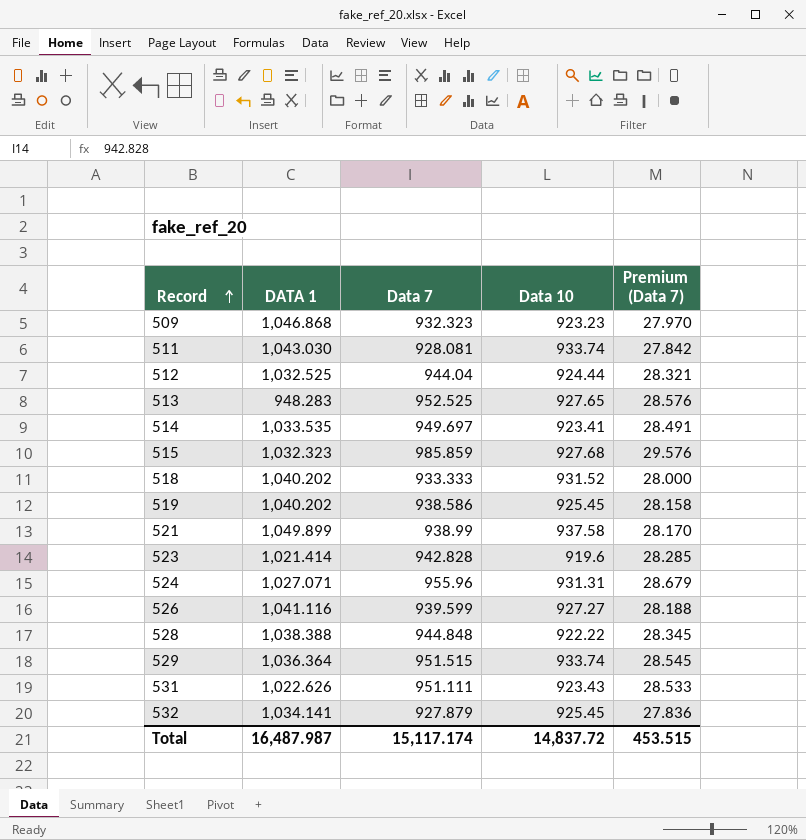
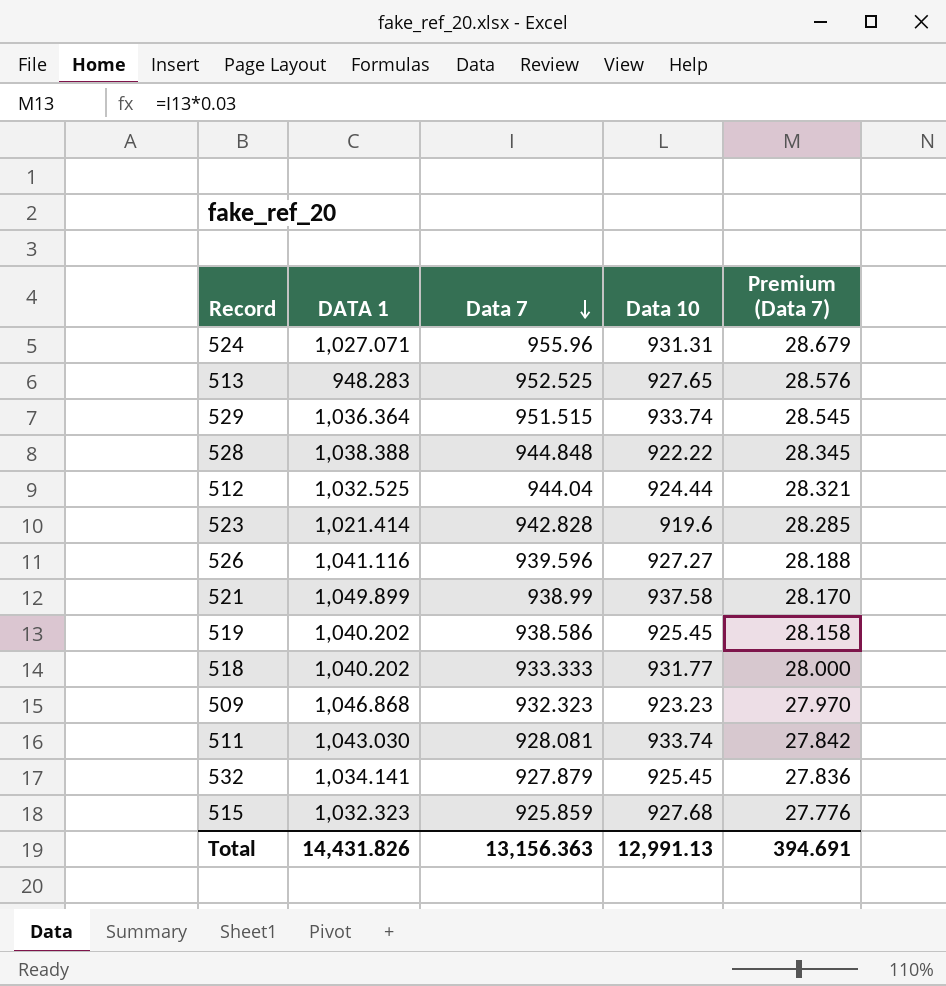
row order: Record ascending -> Data 7 descending
row 514: 1,033.535 | 949.697 | 923.41 | 28.491 -> none
row 531: 1,022.626 | 951.111 | 923.43 | 28.533 -> none
526 | Data 7: 939.599 -> 939.596
518 | Data 10: 931.52 -> 931.77
515 | Data 7: 985.859 -> 925.859
515 | Premium (Data 7): 29.576 -> 27.776
Total | DATA 1: 16,487.987 -> 14,431.826
Total | Data 7: 15,117.174 -> 13,156.363
Total | Data 10: 14,837.72 -> 12,991.13
Total | Premium (Data 7): 453.515 -> 394.691

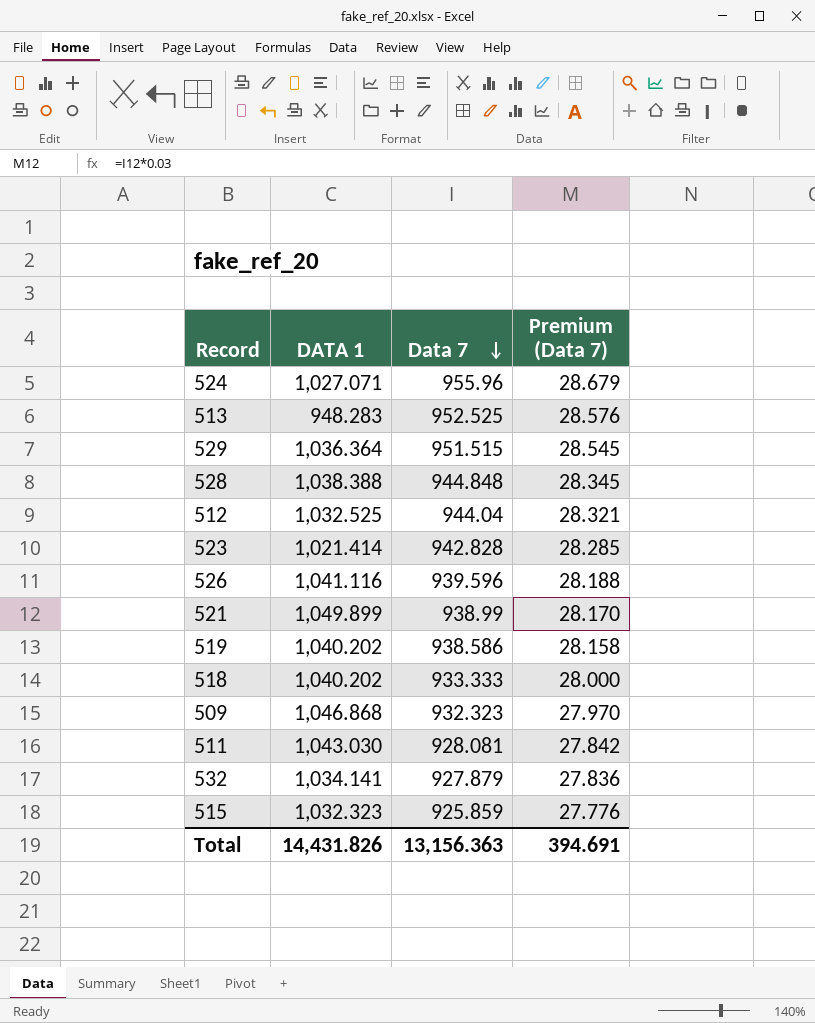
column Data 10 | position: 4 -> none

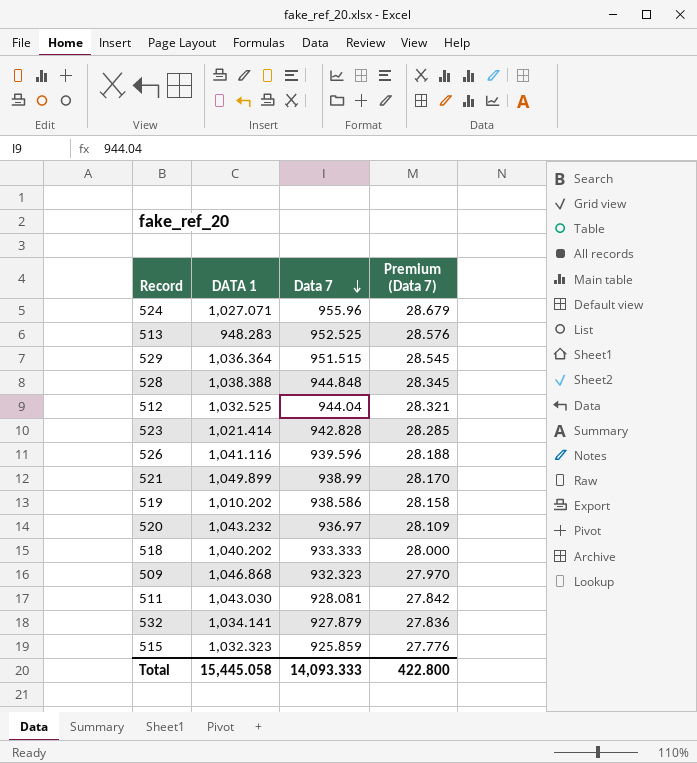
519 | DATA 1: 1,040.202 -> 1,010.202
row 520: none -> 1,043.232 | 936.97 | 28.109
Total | DATA 1: 14,431.826 -> 15,445.058
Total | Data 7: 13,156.363 -> 14,093.333
Total | Premium (Data 7): 394.691 -> 422.800

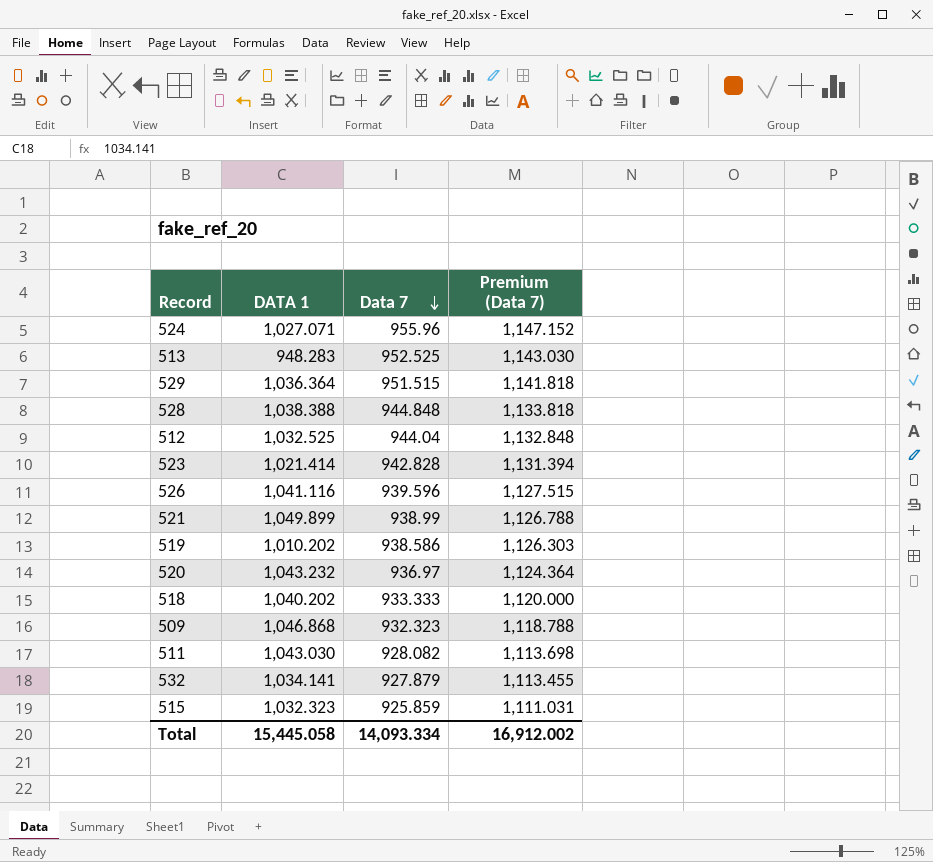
column Premium (Data 7) | formula: [Data 7] * 0.03 -> [Data 7] * 1.2
511 | Data 7: 928.081 -> 928.082
Total | Data 7: 14,093.333 -> 14,093.334
Total | Premium (Data 7): 422.800 -> 16,912.002

